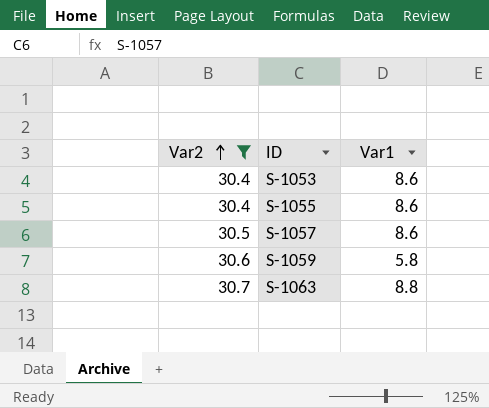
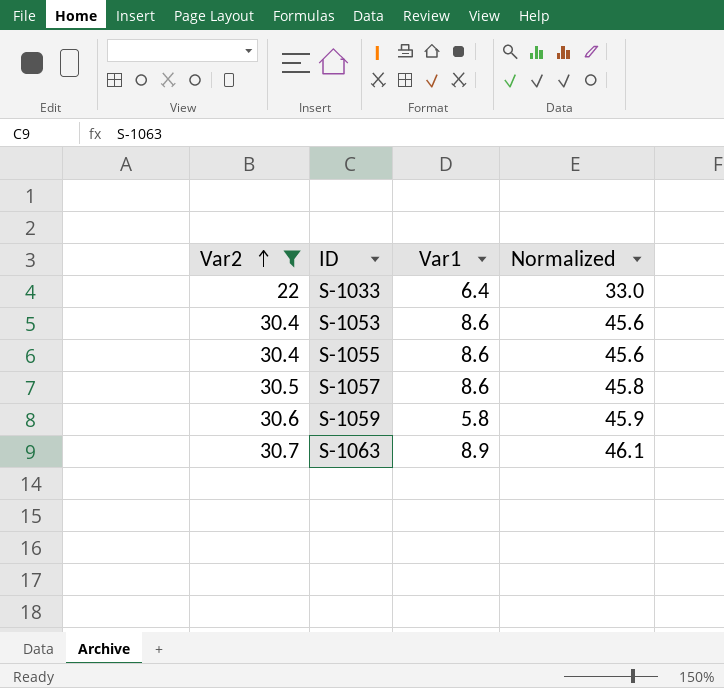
column Normalized | formula: none -> [Var2] * 1.5
row S-1033: none -> 22 | 6.4 | 33.0
S-1063 | Var1: 8.8 -> 8.9

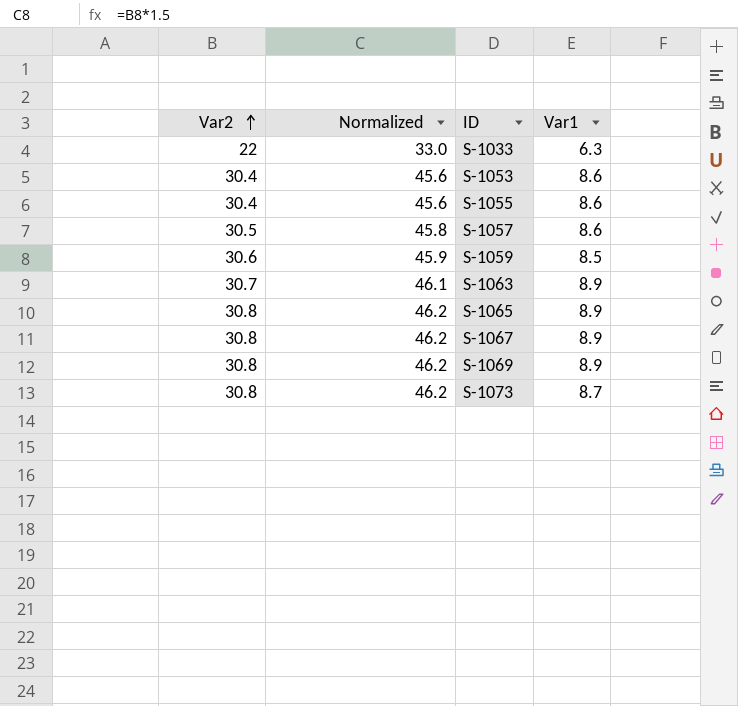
filter: Var2 != 30.8 -> none
column Normalized | position: 4 -> 2
S-1033 | Var1: 6.4 -> 6.3
S-1059 | Var1: 5.8 -> 8.5

